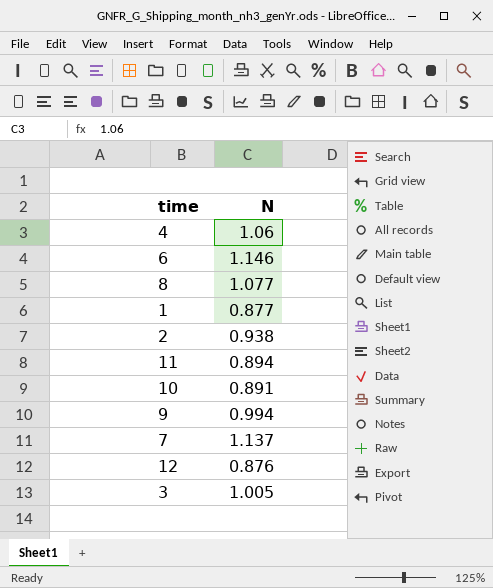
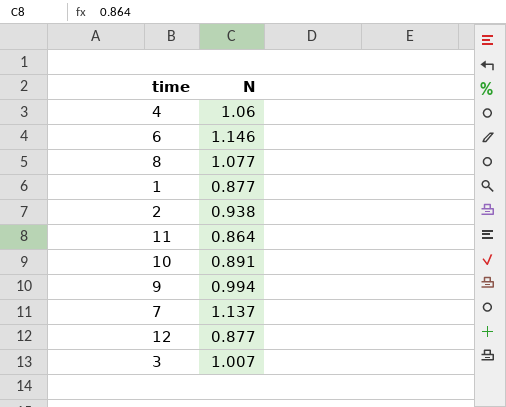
11 | N: 0.894 -> 0.864
12 | N: 0.876 -> 0.877
3 | N: 1.005 -> 1.007

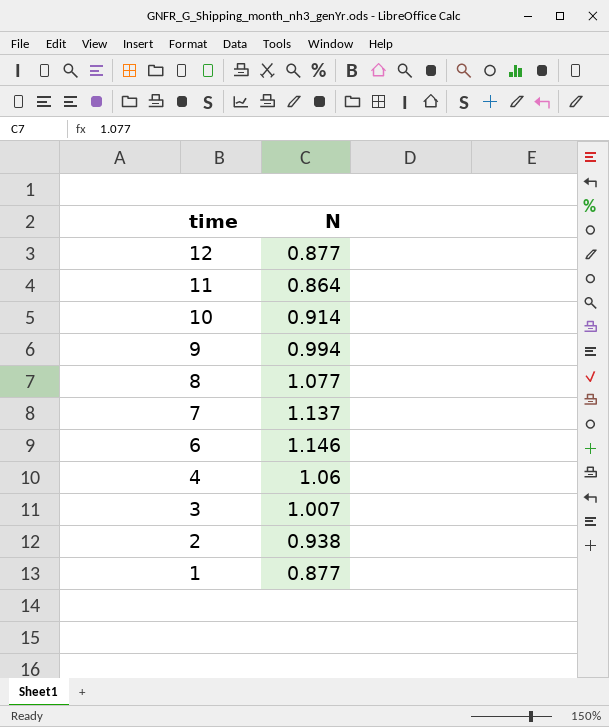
row order: none -> time descending
10 | N: 0.891 -> 0.914

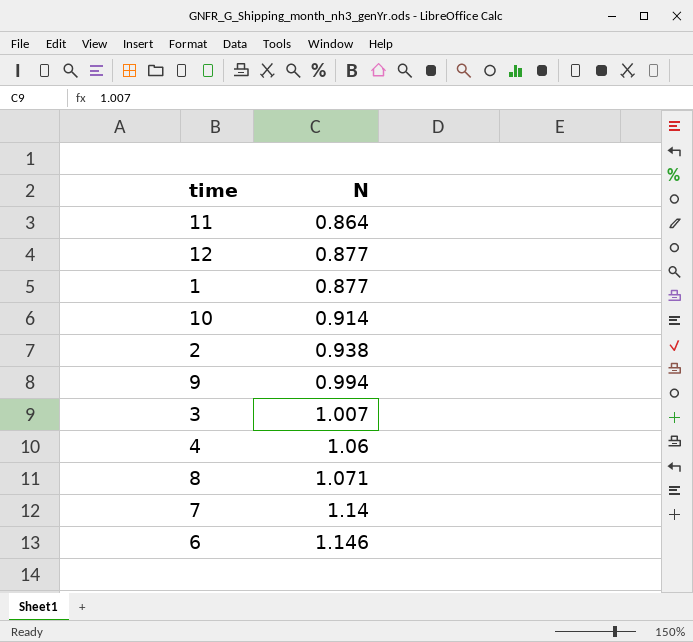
row order: time descending -> N ascending
8 | N: 1.077 -> 1.071
7 | N: 1.137 -> 1.14

